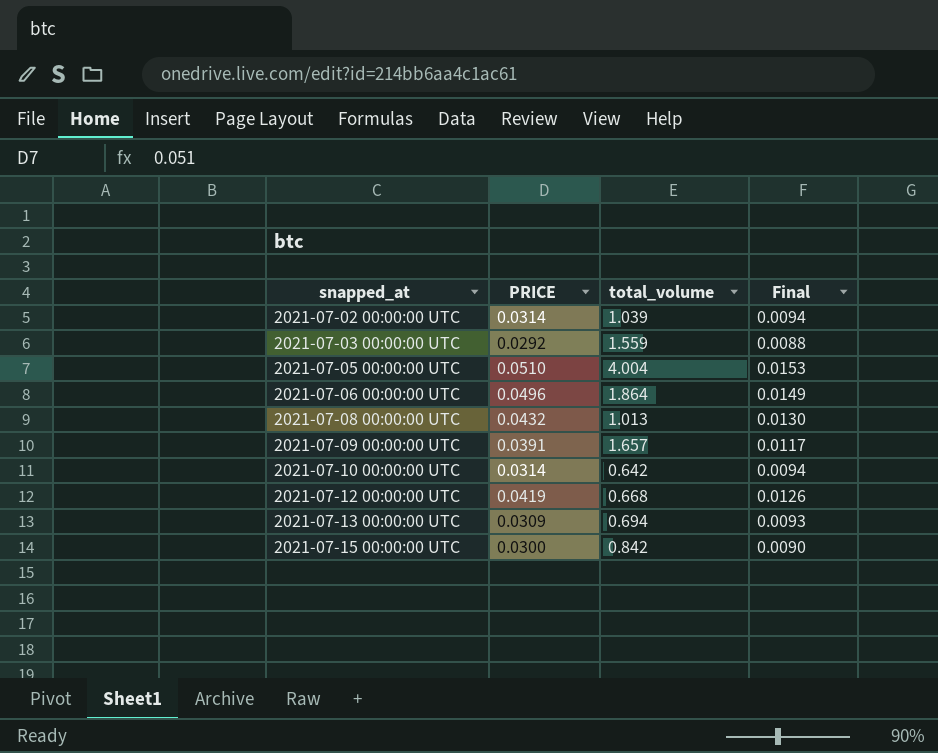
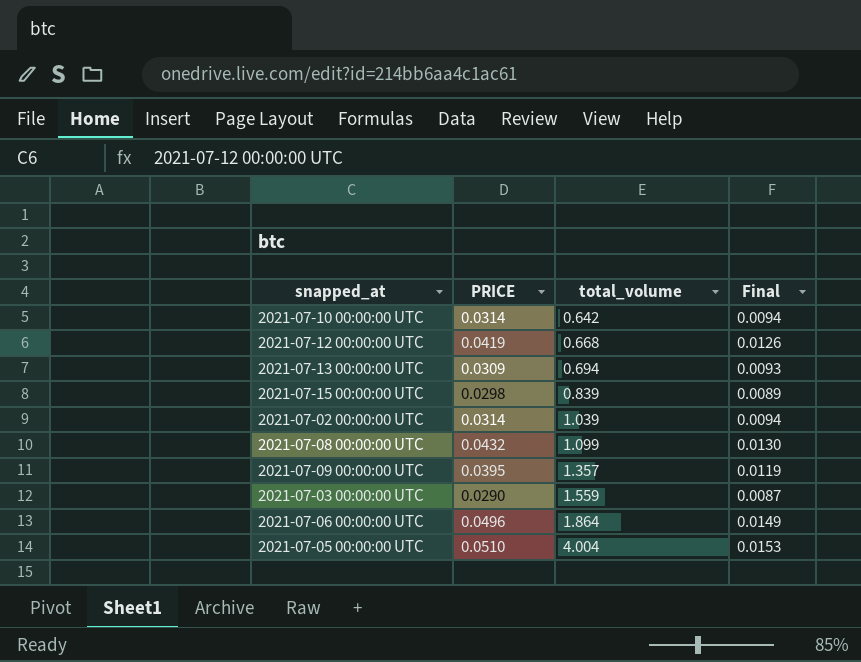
row order: snapped_at ascending -> total_volume ascending
2021-07-15 00:00:00 UTC | PRICE: 0.0300 -> 0.0298
2021-07-15 00:00:00 UTC | total_volume: 0.842 -> 0.839
2021-07-15 00:00:00 UTC | Final: 0.0090 -> 0.0089
2021-07-08 00:00:00 UTC | total_volume: 1.013 -> 1.099
2021-07-09 00:00:00 UTC | PRICE: 0.0391 -> 0.0395
2021-07-09 00:00:00 UTC | total_volume: 1.657 -> 1.357
2021-07-09 00:00:00 UTC | Final: 0.0117 -> 0.0119
2021-07-03 00:00:00 UTC | PRICE: 0.0292 -> 0.0290
2021-07-03 00:00:00 UTC | Final: 0.0088 -> 0.0087

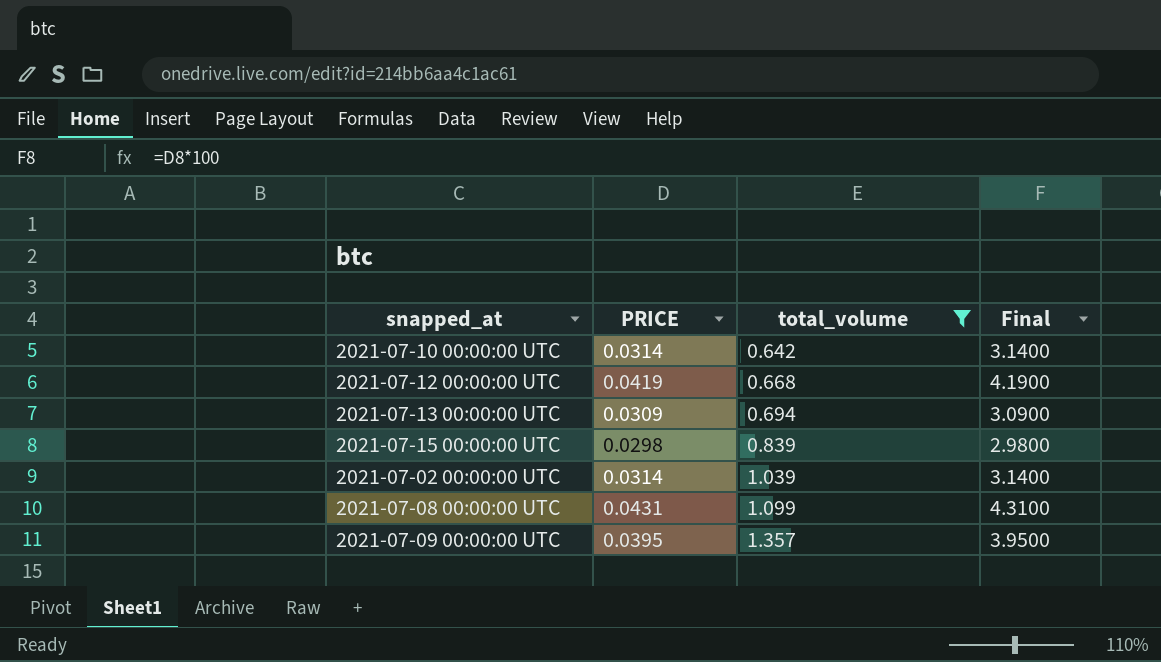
filter: none -> total_volume <= 1.357
column Final | formula: [PRICE] * 0.3 -> [PRICE] * 100
2021-07-08 00:00:00 UTC | PRICE: 0.0432 -> 0.0431

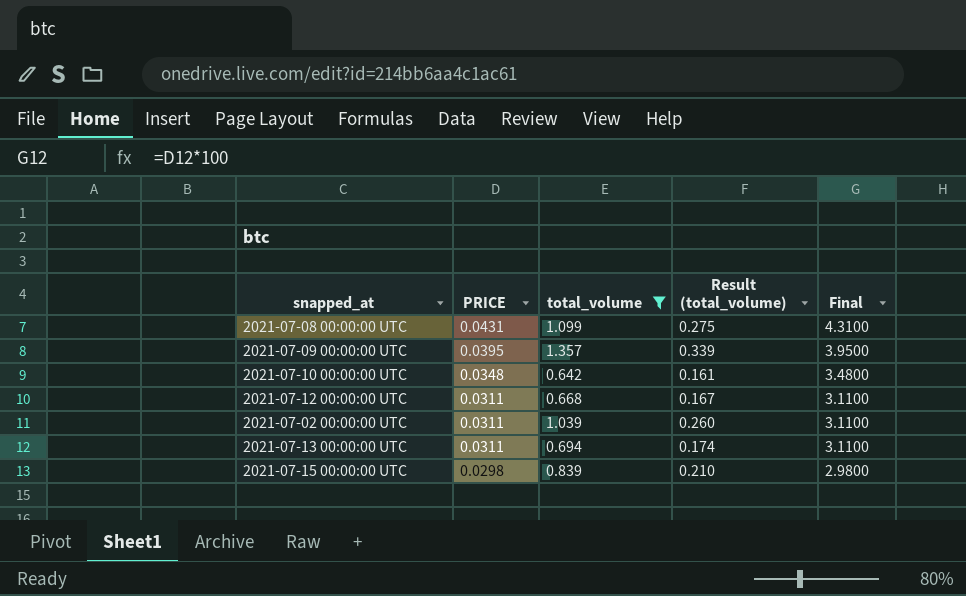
row order: total_volume ascending -> PRICE descending
column Result (total_volume) | formula: none -> [total_volume] * 0.25
2021-07-10 00:00:00 UTC | PRICE: 0.0314 -> 0.0348
2021-07-10 00:00:00 UTC | Final: 3.1400 -> 3.4800
2021-07-12 00:00:00 UTC | PRICE: 0.0419 -> 0.0311
2021-07-12 00:00:00 UTC | Final: 4.1900 -> 3.1100
2021-07-02 00:00:00 UTC | PRICE: 0.0314 -> 0.0311
2021-07-02 00:00:00 UTC | Final: 3.1400 -> 3.1100
2021-07-13 00:00:00 UTC | PRICE: 0.0309 -> 0.0311
2021-07-13 00:00:00 UTC | Final: 3.0900 -> 3.1100

